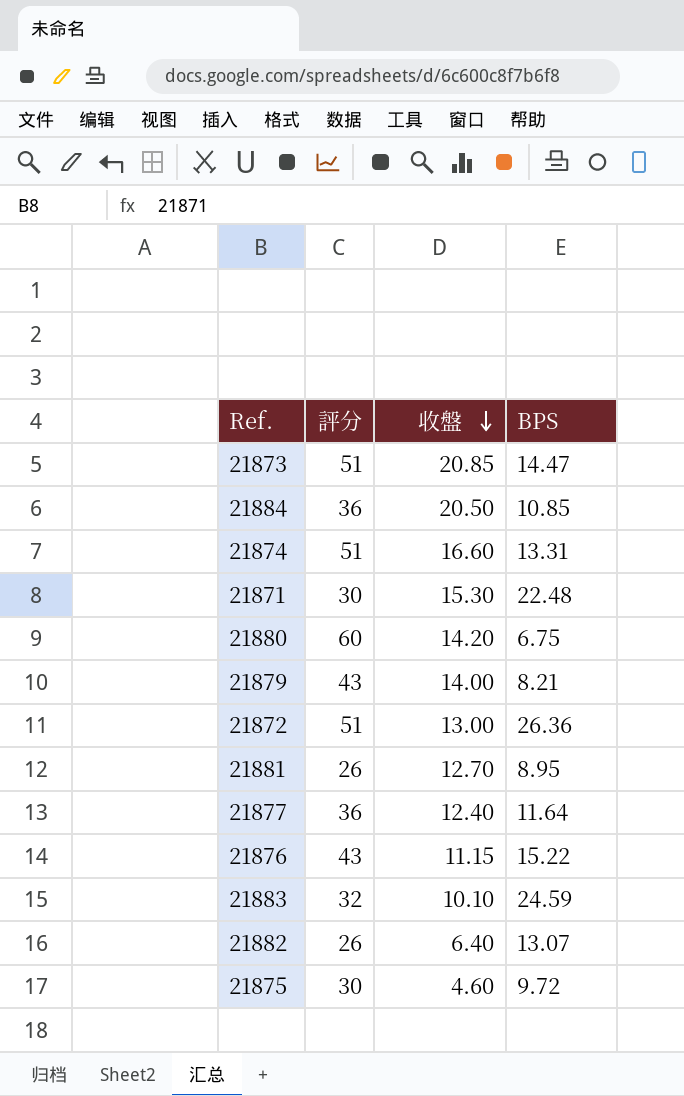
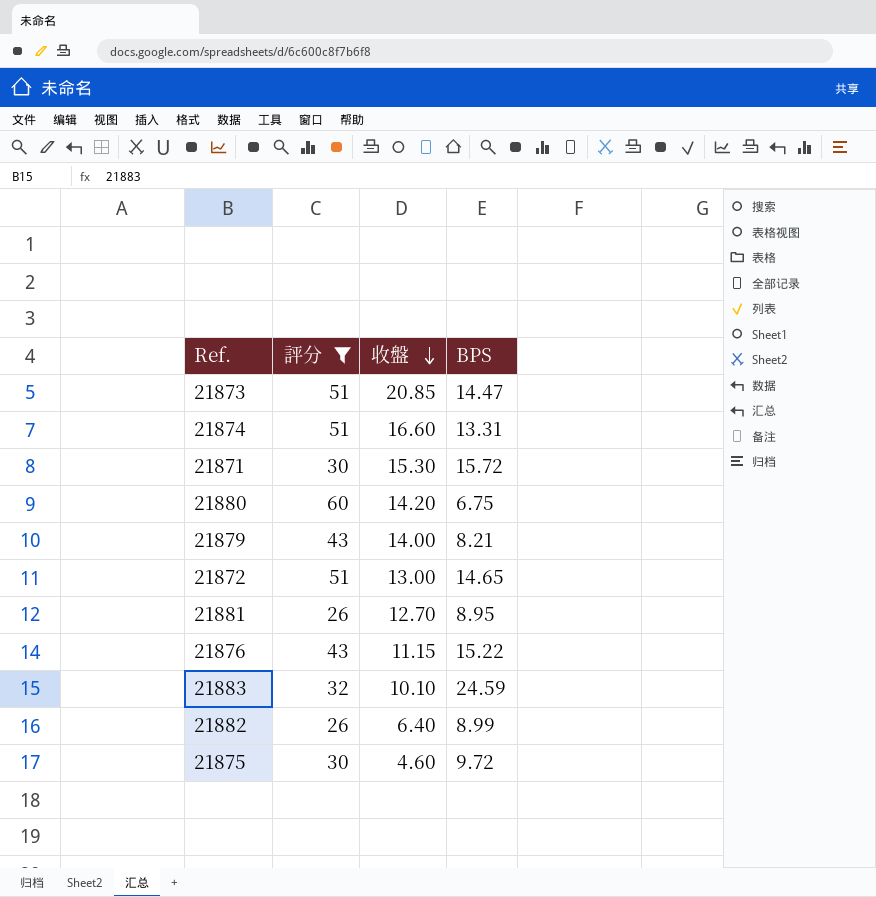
filter: none -> 評分 != 36
21871 | BPS: 22.48 -> 15.72
21872 | BPS: 26.36 -> 14.65
21882 | BPS: 13.07 -> 8.99

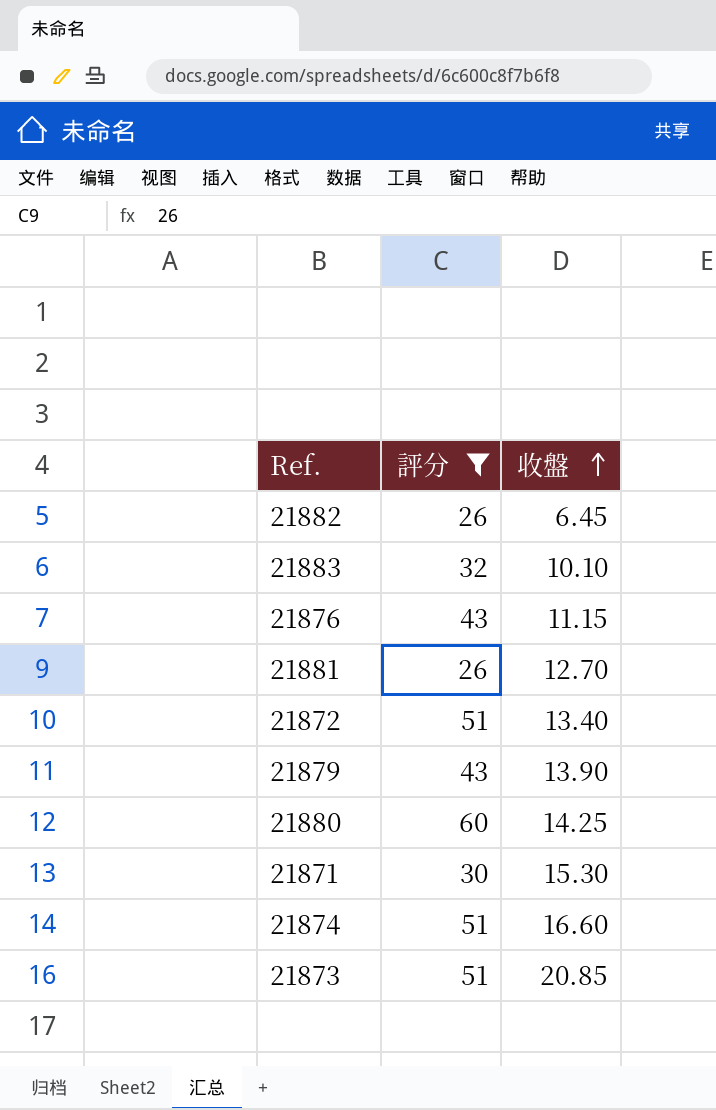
row order: 收盤 descending -> 收盤 ascending
column BPS | position: 4 -> none
row 21875: 30 | 4.60 | 9.72 -> none
21882 | 收盤: 6.40 -> 6.45
21872 | 收盤: 13.00 -> 13.40
21879 | 收盤: 14.00 -> 13.90
21880 | 收盤: 14.20 -> 14.25

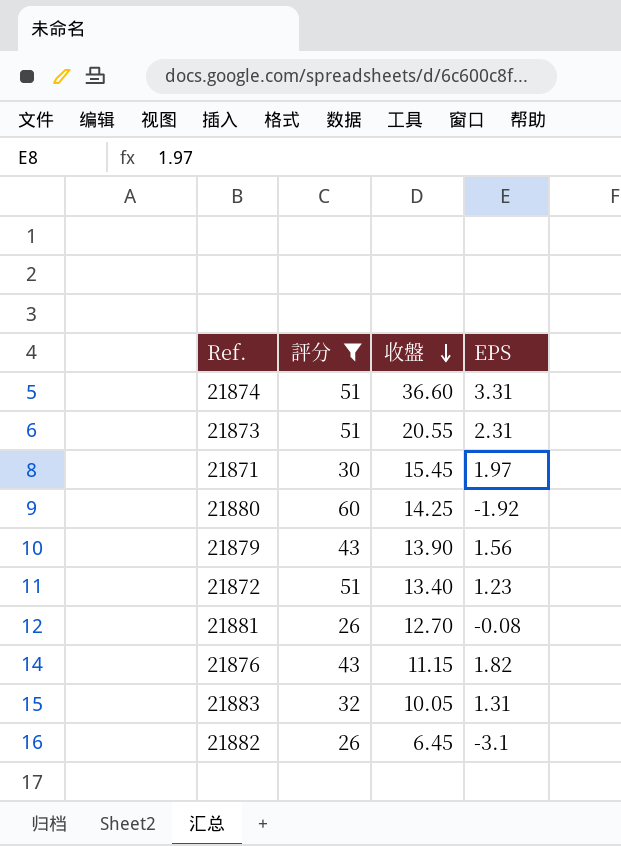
row order: 收盤 ascending -> 收盤 descending
column EPS | position: none -> 4
21874 | 收盤: 16.60 -> 36.60
21873 | 收盤: 20.85 -> 20.55
21871 | 收盤: 15.30 -> 15.45
21883 | 收盤: 10.10 -> 10.05

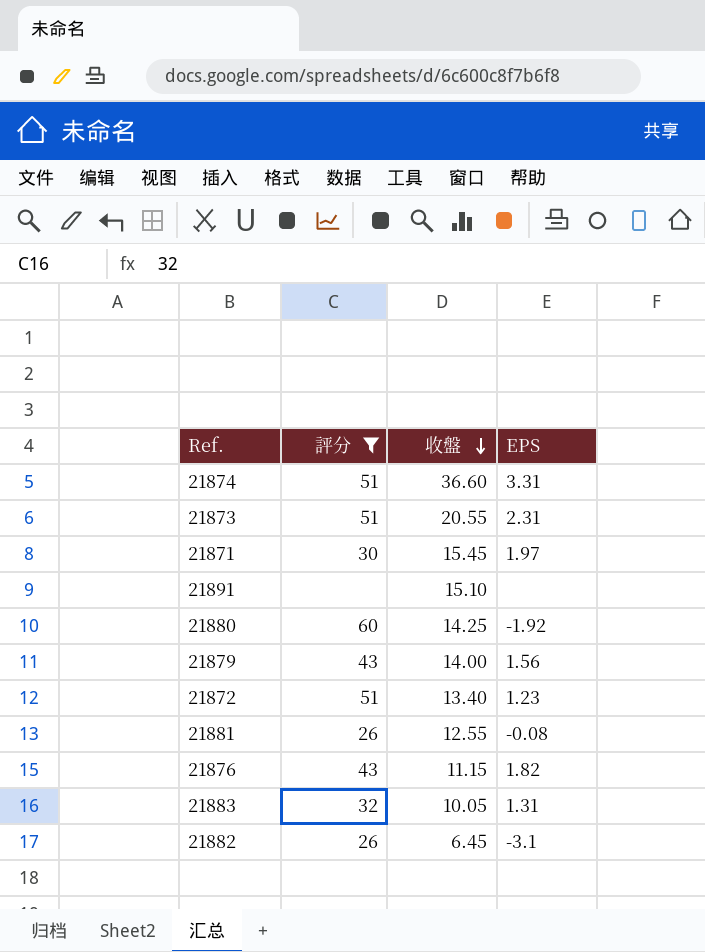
row 21891: none -> none | 15.10 | none
21879 | 收盤: 13.90 -> 14.00
21881 | 收盤: 12.70 -> 12.55

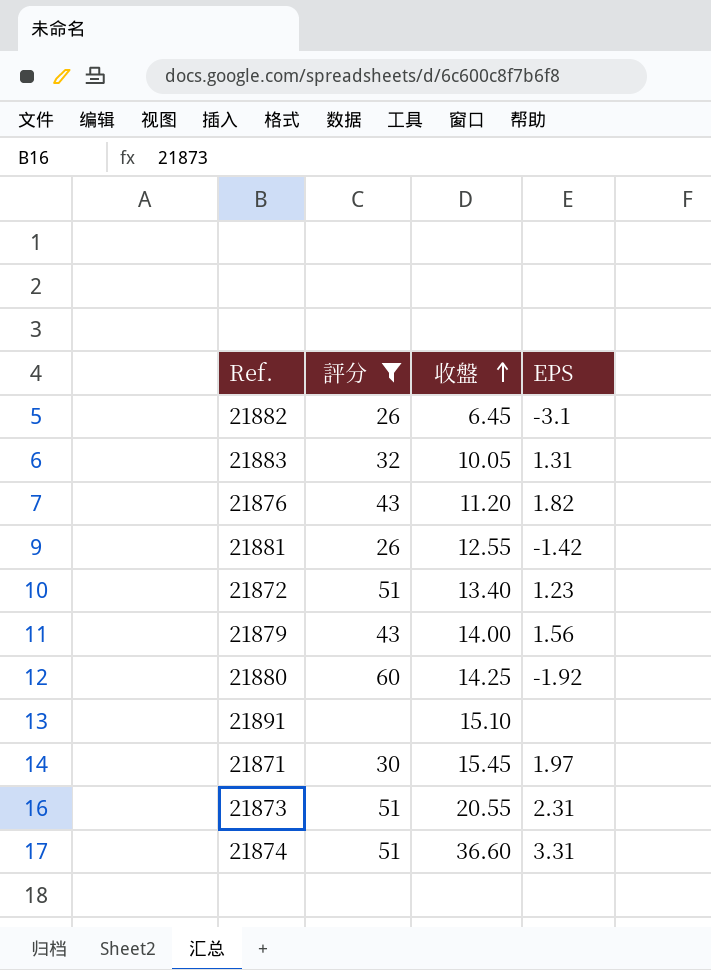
row order: 收盤 descending -> 收盤 ascending
21876 | 收盤: 11.15 -> 11.20
21881 | EPS: -0.08 -> -1.42

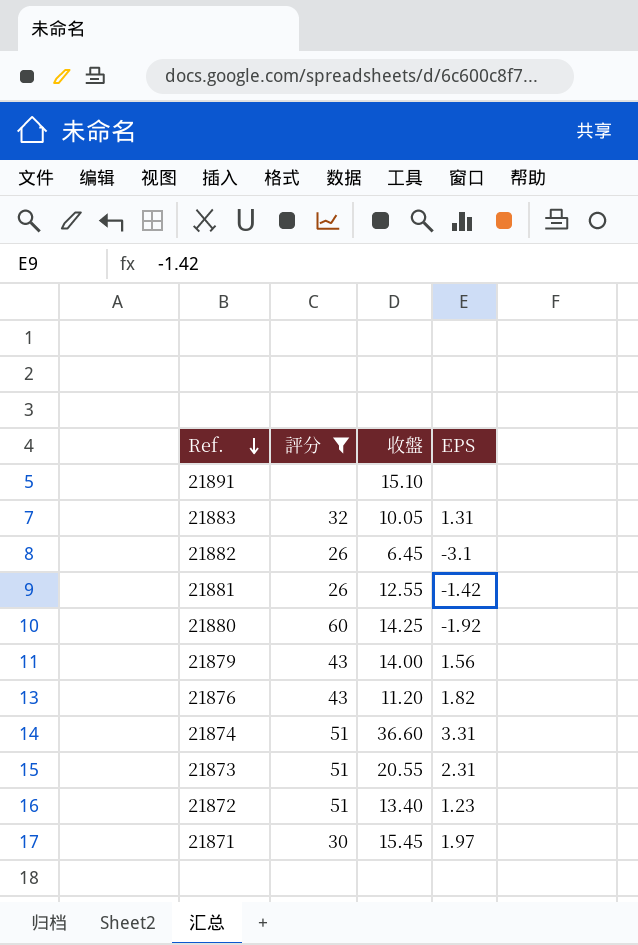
row order: 收盤 ascending -> Ref. descending

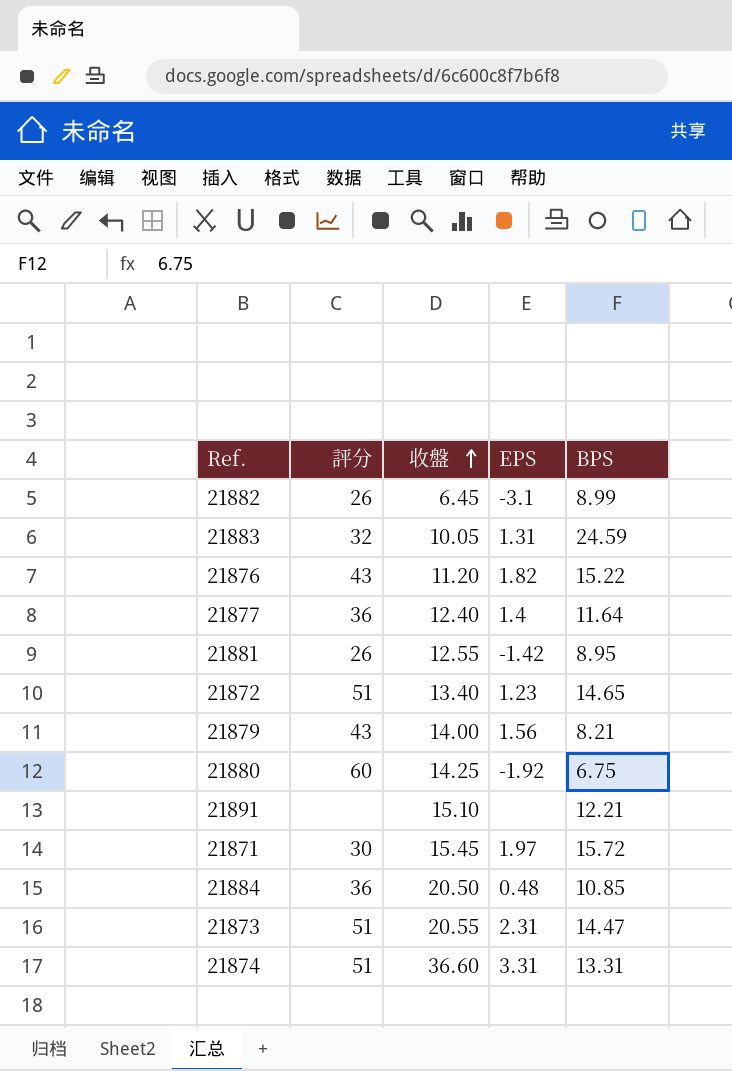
filter: 評分 != 36 -> none
row order: Ref. descending -> 收盤 ascending
column BPS | position: none -> 5

